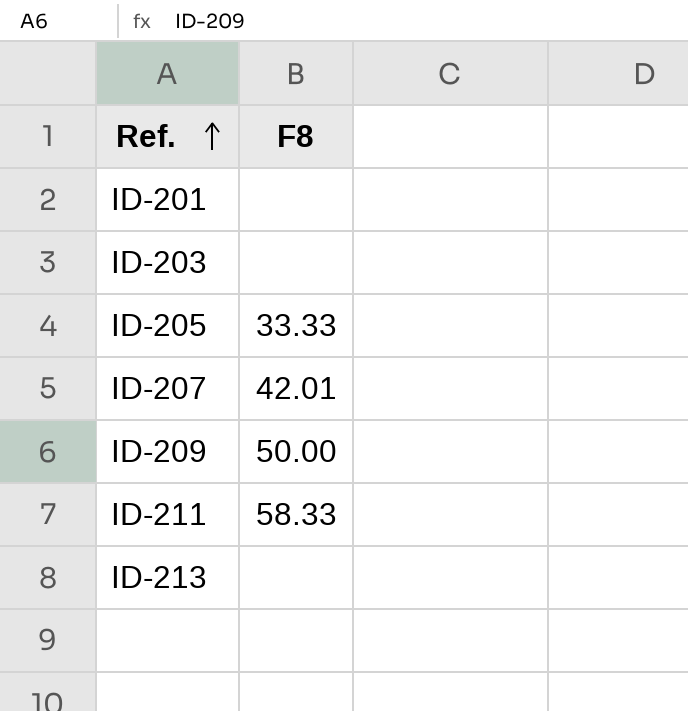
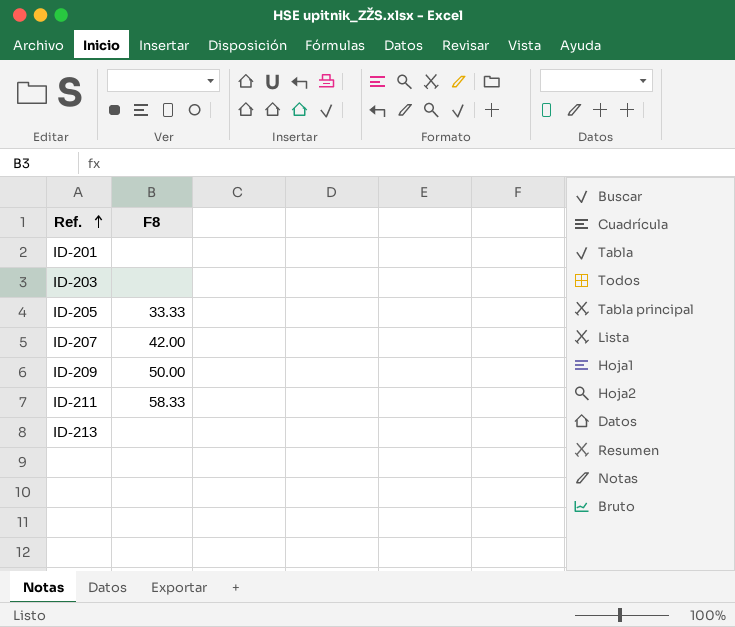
ID-207 | F8: 42.01 -> 42.00

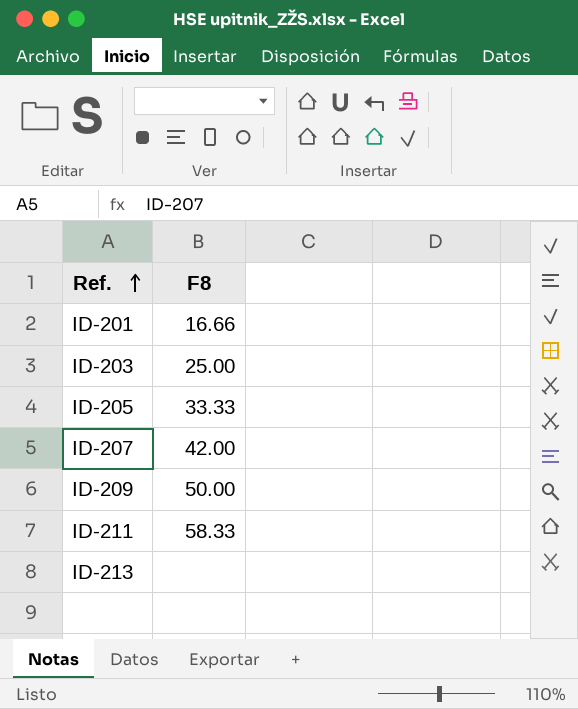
ID-201 | F8: none -> 16.66
ID-203 | F8: none -> 25.00

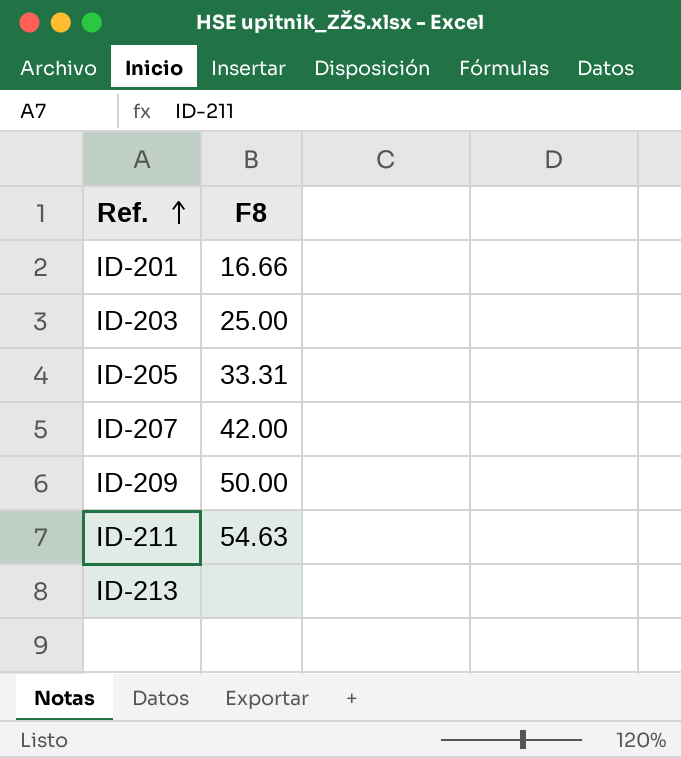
ID-205 | F8: 33.33 -> 33.31
ID-211 | F8: 58.33 -> 54.63

